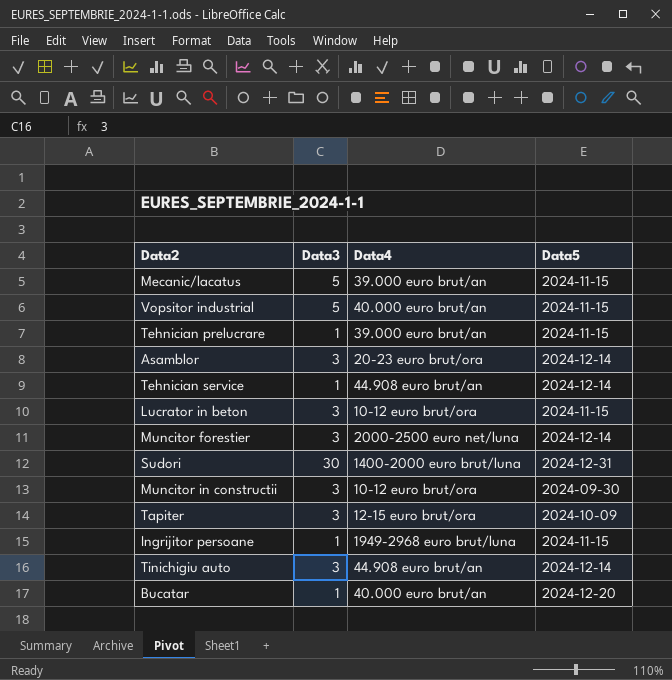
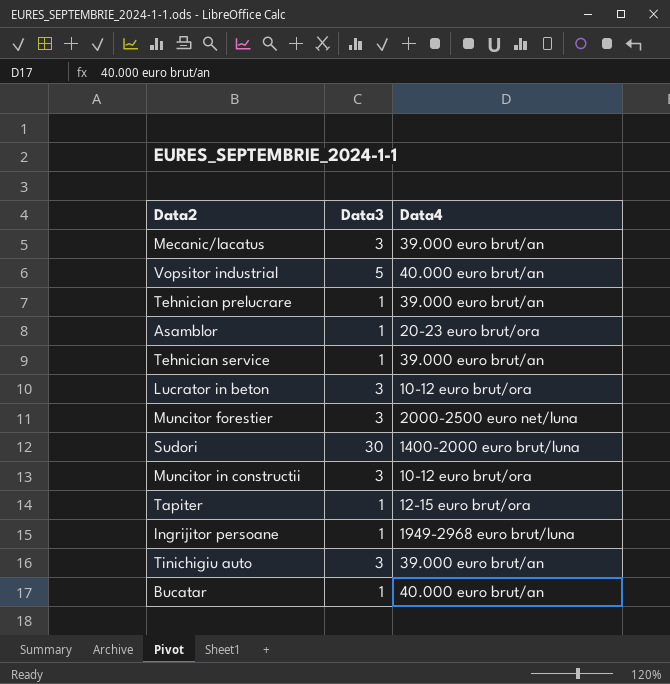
column Data5 | position: 4 -> none
Mecanic/lacatus | Data3: 5 -> 3
Asamblor | Data3: 3 -> 1
Tehnician service | Data4: 44.908 euro brut/an -> 39.000 euro brut/an
Tapiter | Data3: 3 -> 1
Tinichigiu auto | Data4: 44.908 euro brut/an -> 39.000 euro brut/an

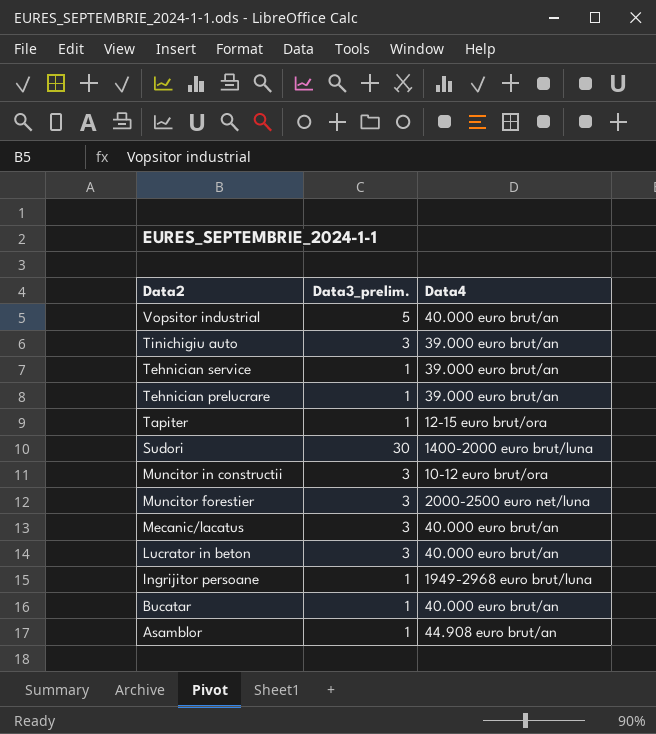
row order: none -> Data2 descending
column name: Data3 -> Data3_prelim.
Mecanic/lacatus | Data4: 39.000 euro brut/an -> 40.000 euro brut/an
Lucrator in beton | Data4: 10-12 euro brut/ora -> 40.000 euro brut/an
Asamblor | Data4: 20-23 euro brut/ora -> 44.908 euro brut/an

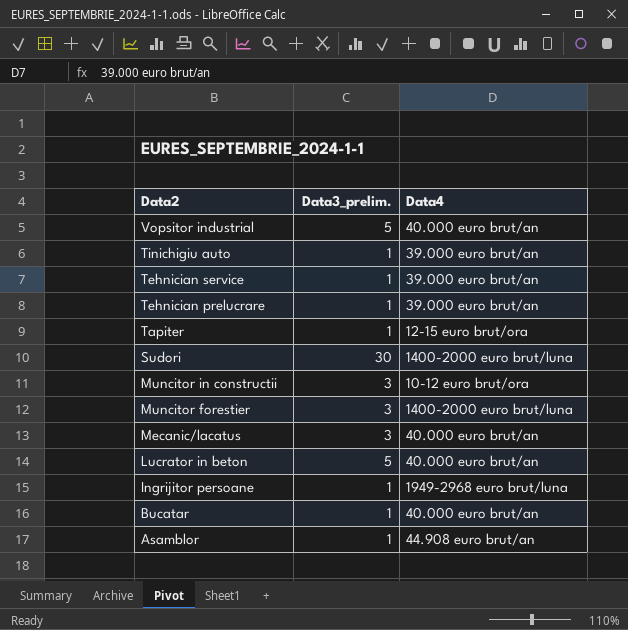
Tinichigiu auto | Data3_prelim.: 3 -> 1
Muncitor forestier | Data4: 2000-2500 euro net/luna -> 1400-2000 euro brut/luna
Lucrator in beton | Data3_prelim.: 3 -> 5

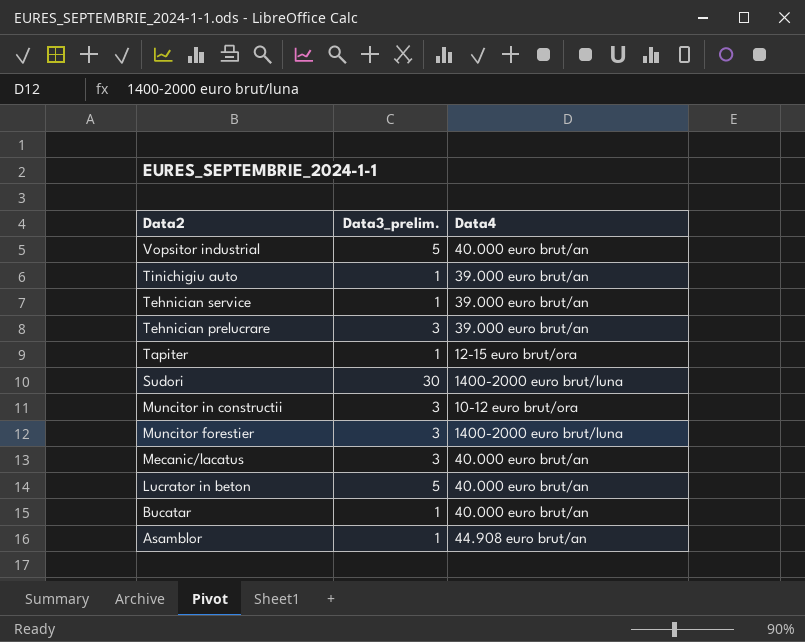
row Ingrijitor persoane: 1 | 1949-2968 euro brut/luna -> none
Tehnician prelucrare | Data3_prelim.: 1 -> 3

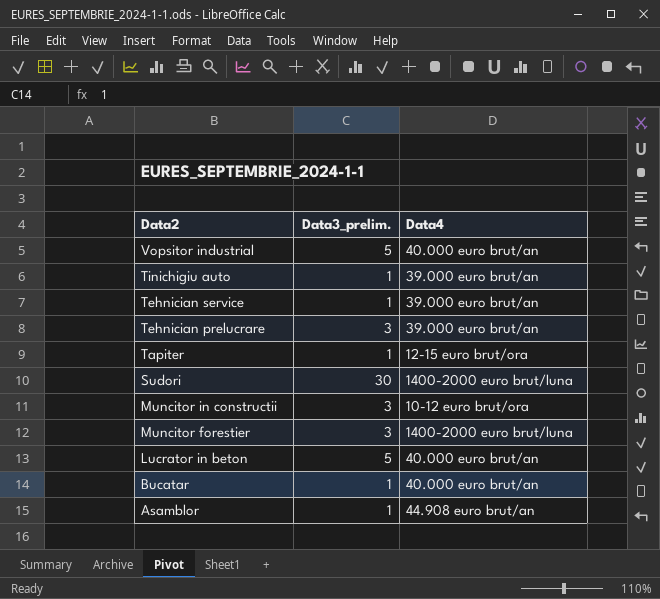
row Mecanic/lacatus: 3 | 40.000 euro brut/an -> none

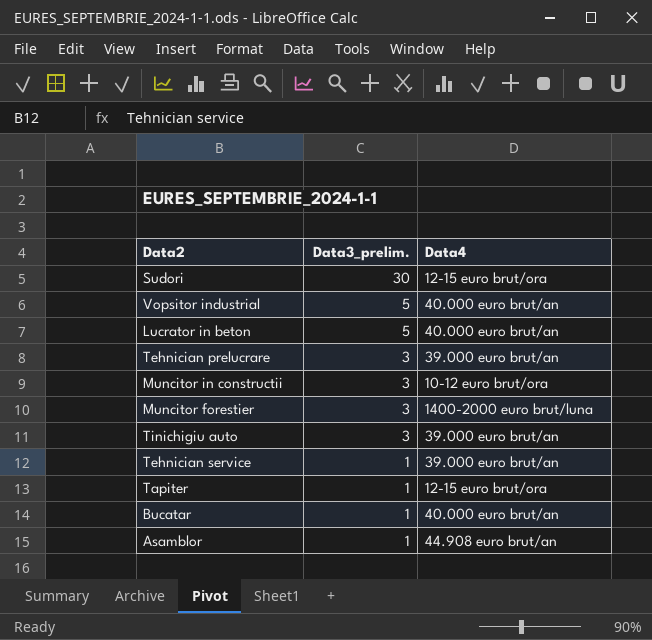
row order: Data2 descending -> Data3_prelim. descending
Sudori | Data4: 1400-2000 euro brut/luna -> 12-15 euro brut/ora
Tinichigiu auto | Data3_prelim.: 1 -> 3

